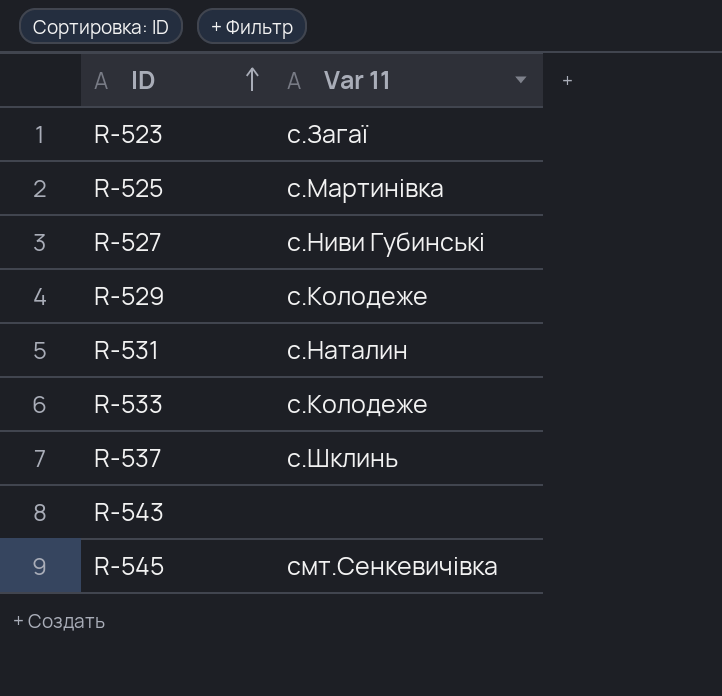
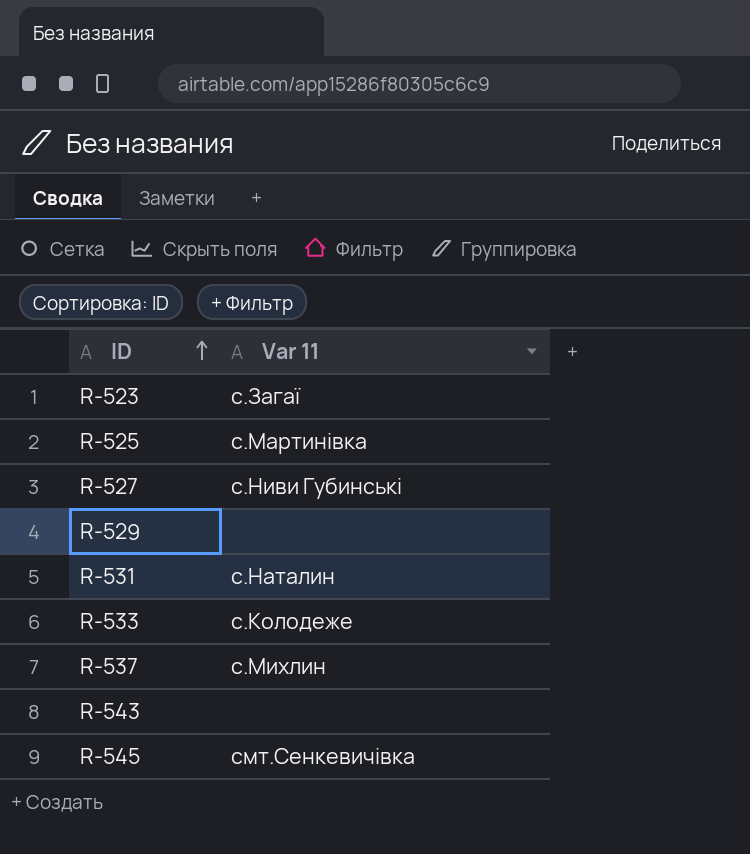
R-529 | Var 11: с.Колодеже -> none
R-537 | Var 11: с.Шклинь -> с.Михлин

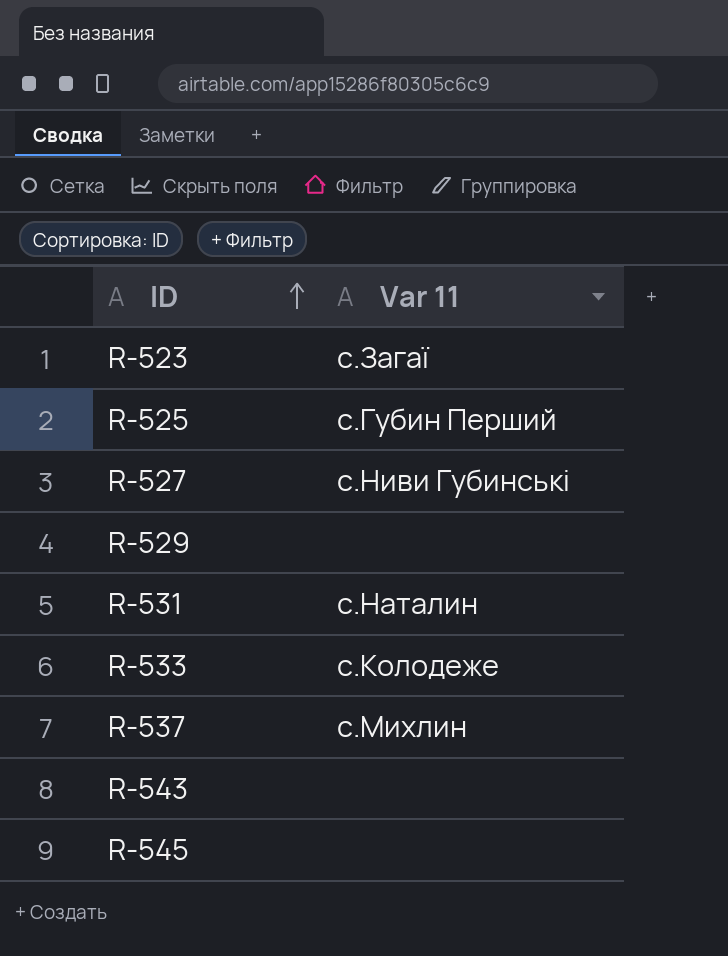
R-525 | Var 11: с.Мартинівка -> с.Губин Перший
R-545 | Var 11: смт.Сенкевичівка -> none

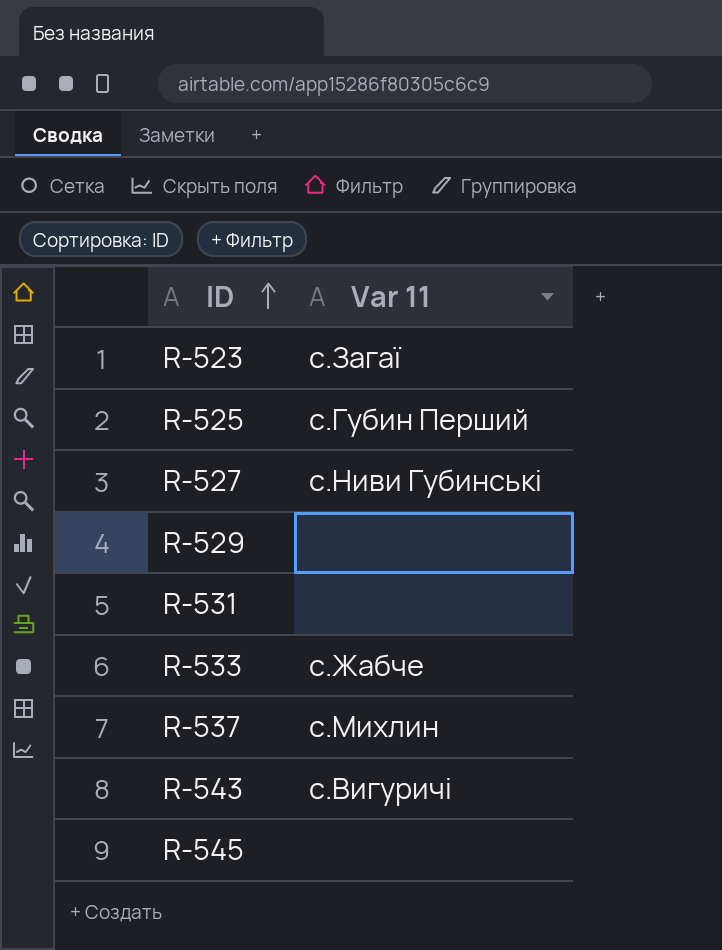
R-531 | Var 11: с.Наталин -> none
R-533 | Var 11: с.Колодеже -> с.Жабче
R-543 | Var 11: none -> с.Вигуричі

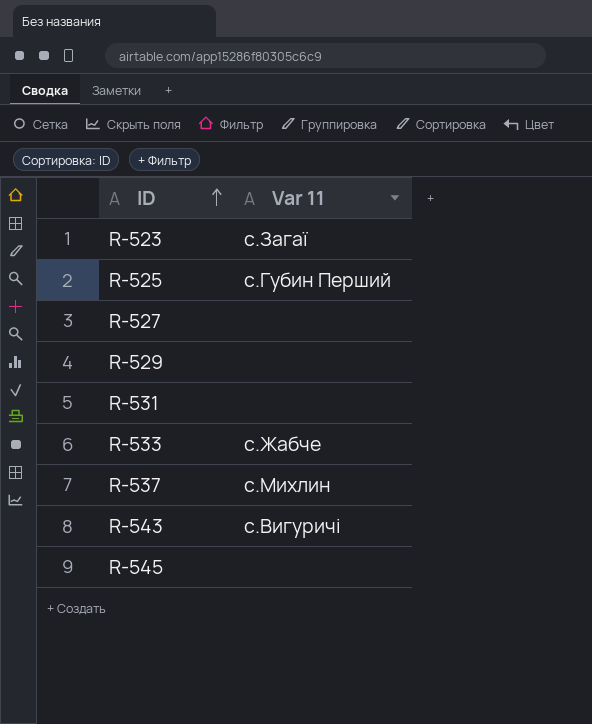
R-527 | Var 11: с.Ниви Губинські -> none

